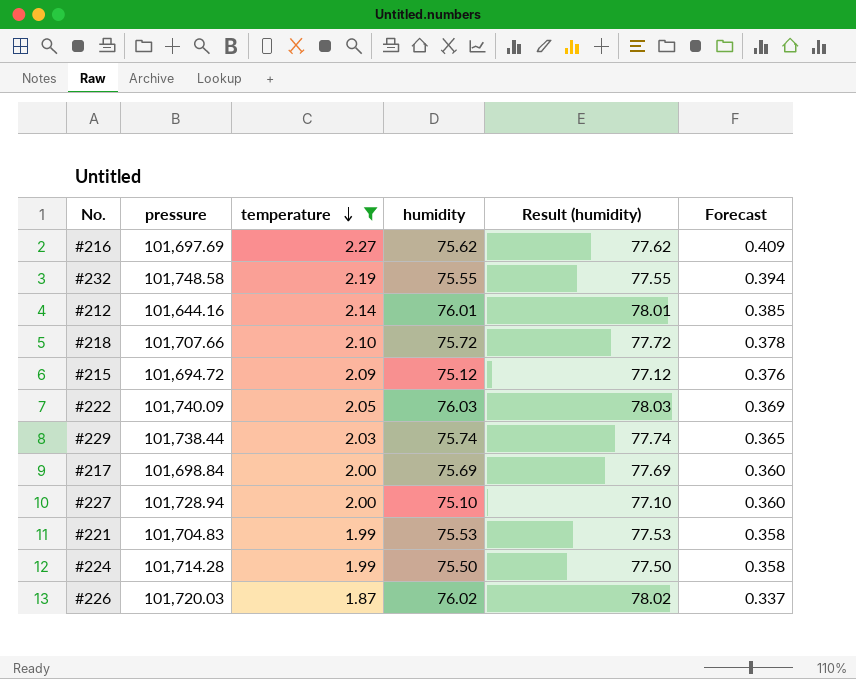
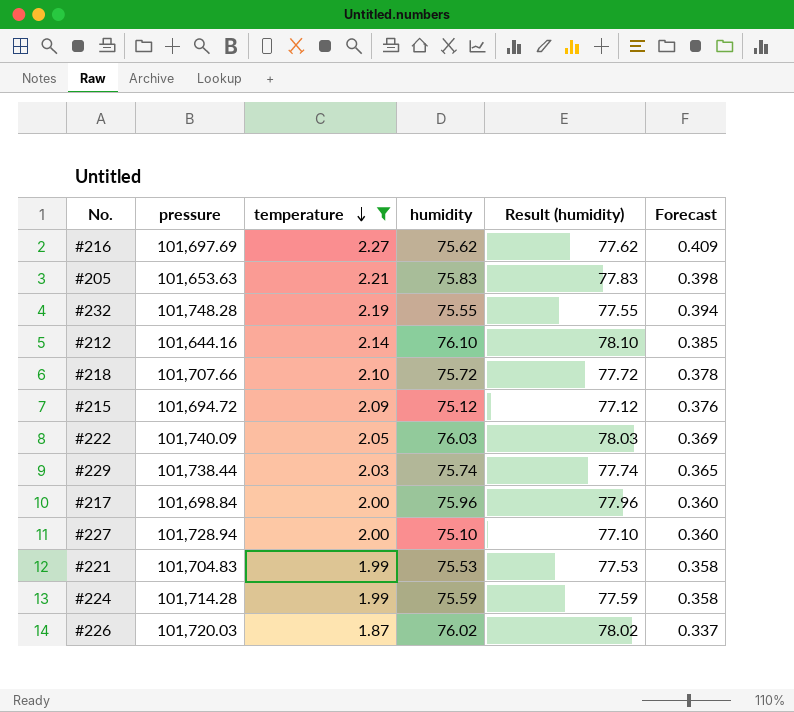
row #205: none -> 101,653.63 | 2.21 | 75.83 | 77.83 | 0.398
#232 | pressure: 101,748.58 -> 101,748.28
#212 | humidity: 76.01 -> 76.10
#212 | Result (humidity): 78.01 -> 78.10
#217 | humidity: 75.69 -> 75.96
#217 | Result (humidity): 77.69 -> 77.96
#224 | humidity: 75.50 -> 75.59
#224 | Result (humidity): 77.50 -> 77.59

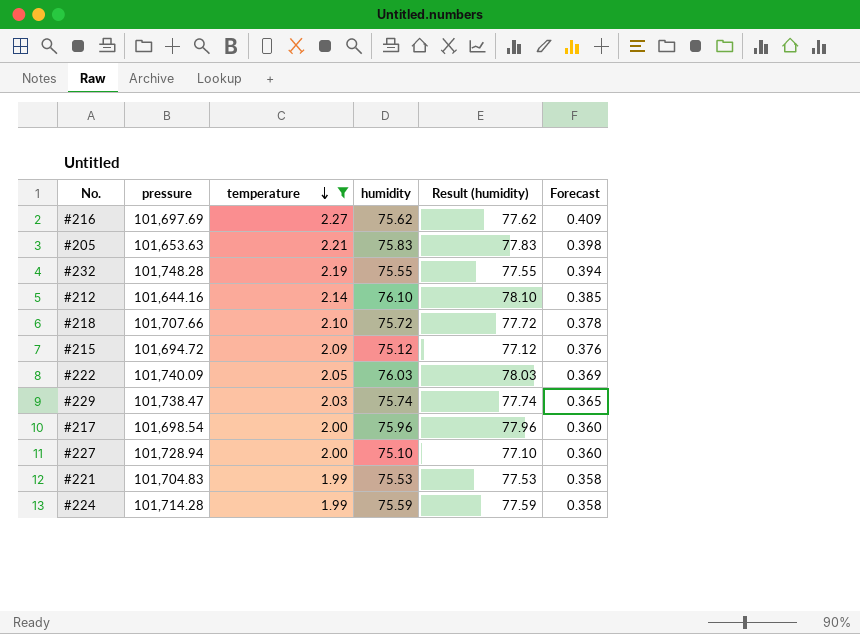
row #226: 101,720.03 | 1.87 | 76.02 | 78.02 | 0.337 -> none
#229 | pressure: 101,738.44 -> 101,738.47
#217 | pressure: 101,698.84 -> 101,698.54

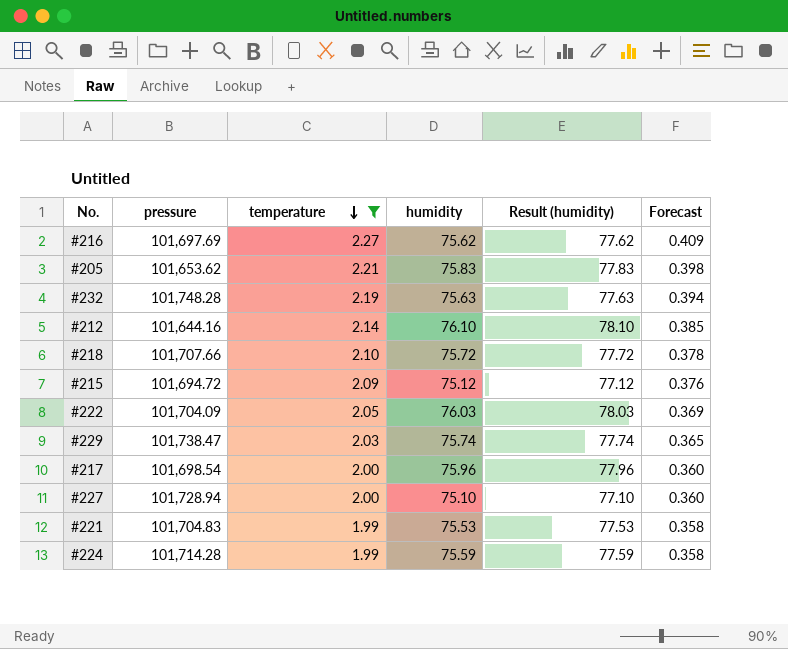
#205 | pressure: 101,653.63 -> 101,653.62
#232 | humidity: 75.55 -> 75.63
#232 | Result (humidity): 77.55 -> 77.63
#222 | pressure: 101,740.09 -> 101,704.09

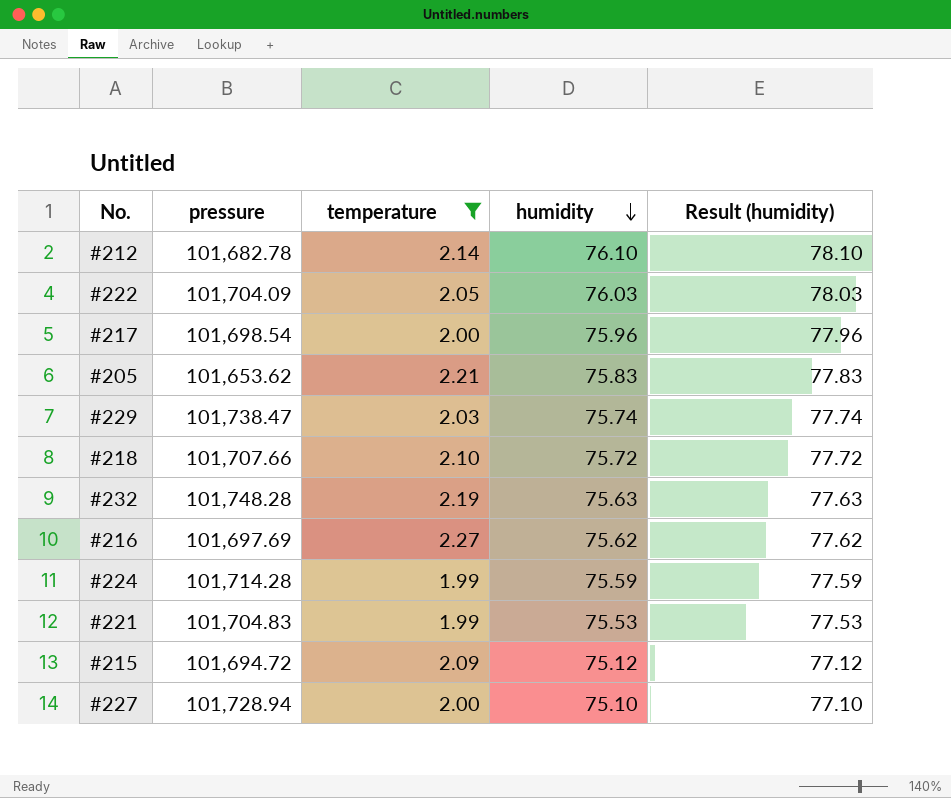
row order: temperature descending -> humidity descending
column Forecast | formula: [temperature] * 0.18 -> none
#212 | pressure: 101,644.16 -> 101,682.78

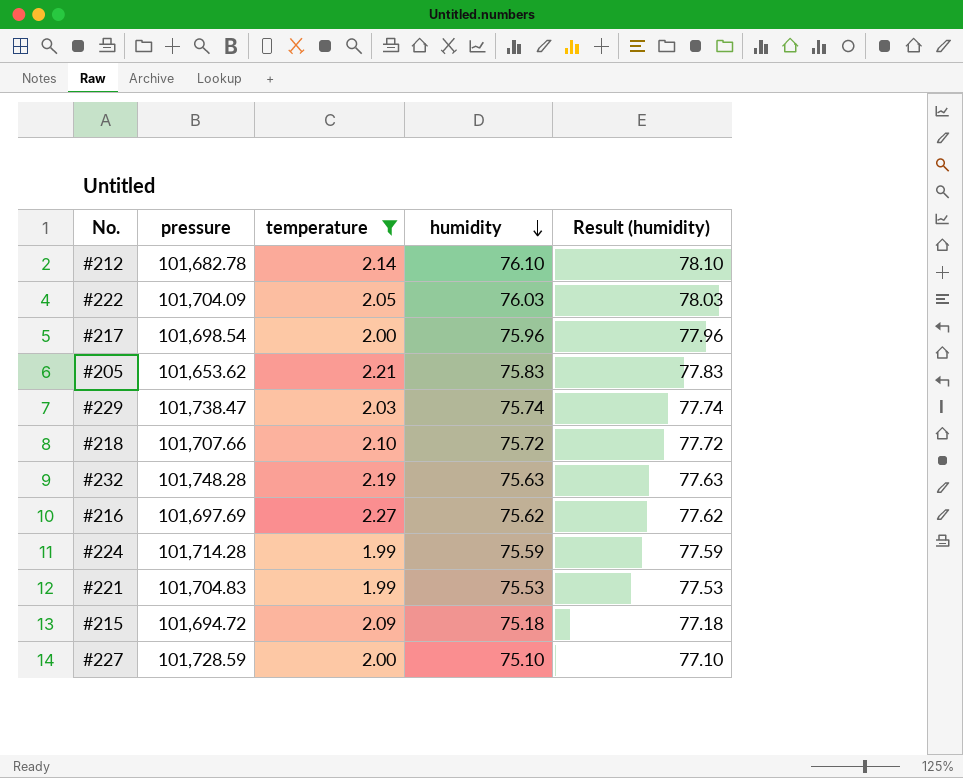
#215 | humidity: 75.12 -> 75.18
#215 | Result (humidity): 77.12 -> 77.18
#227 | pressure: 101,728.94 -> 101,728.59

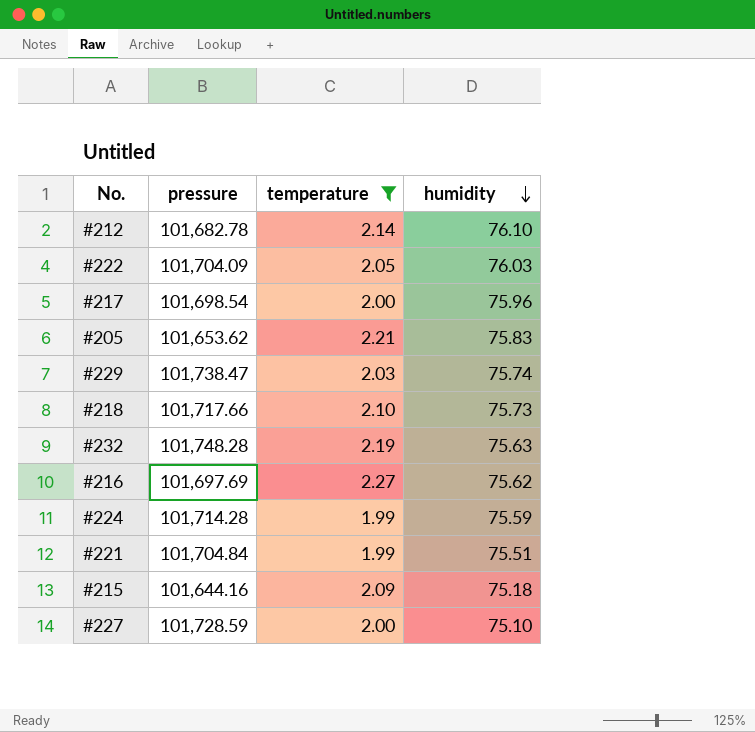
column Result (humidity) | formula: [humidity] + 2 -> none
#218 | pressure: 101,707.66 -> 101,717.66
#218 | humidity: 75.72 -> 75.73
#221 | pressure: 101,704.83 -> 101,704.84
#221 | humidity: 75.53 -> 75.51
#215 | pressure: 101,694.72 -> 101,644.16

